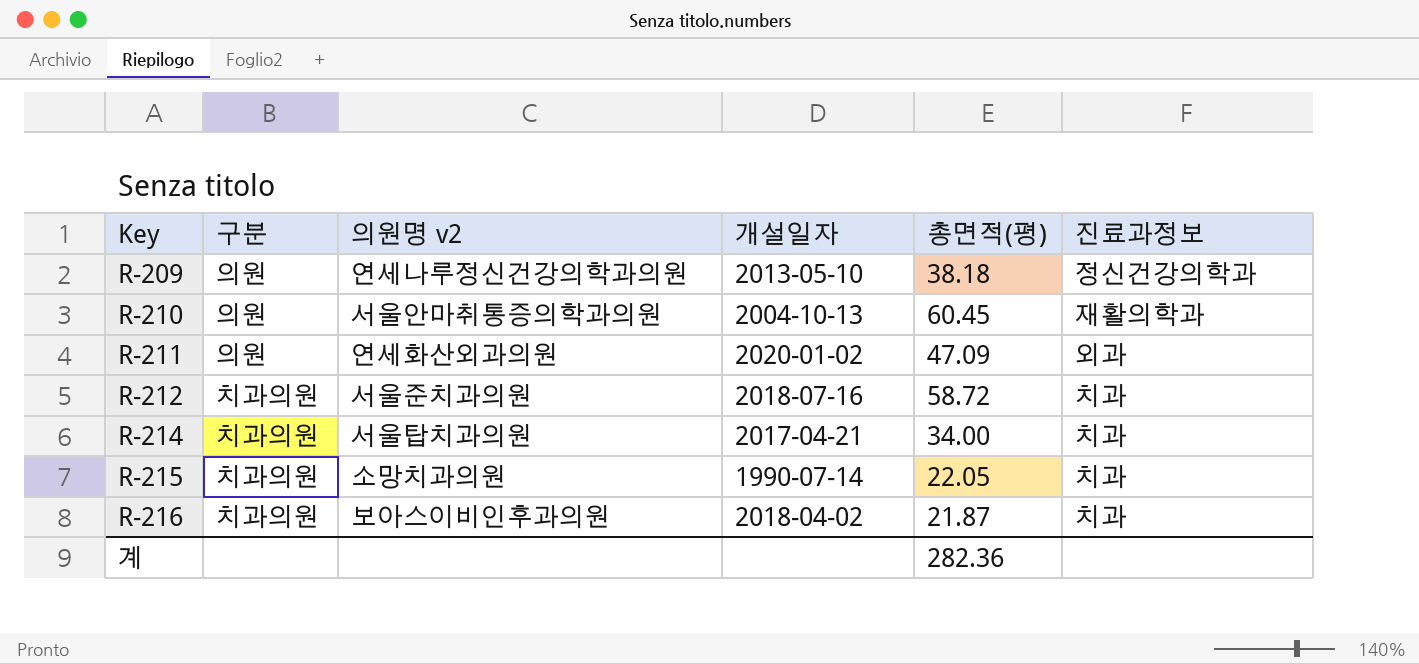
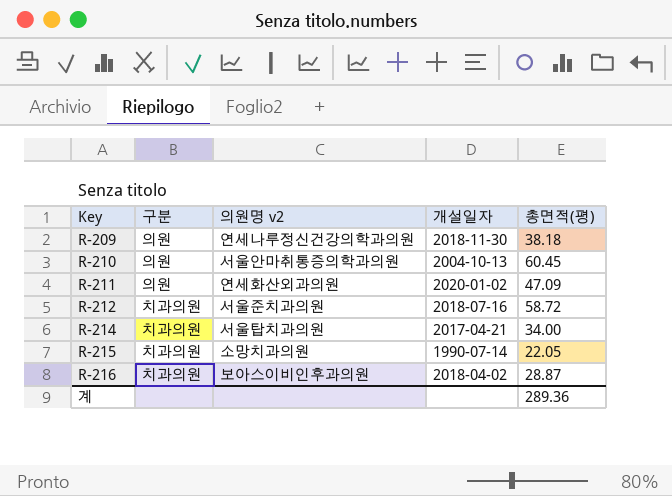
column 진료과정보 | position: 6 -> none
R-209 | 개설일자: 2013-05-10 -> 2018-11-30
R-216 | 총면적(평): 21.87 -> 28.87
계 | 총면적(평): 282.36 -> 289.36

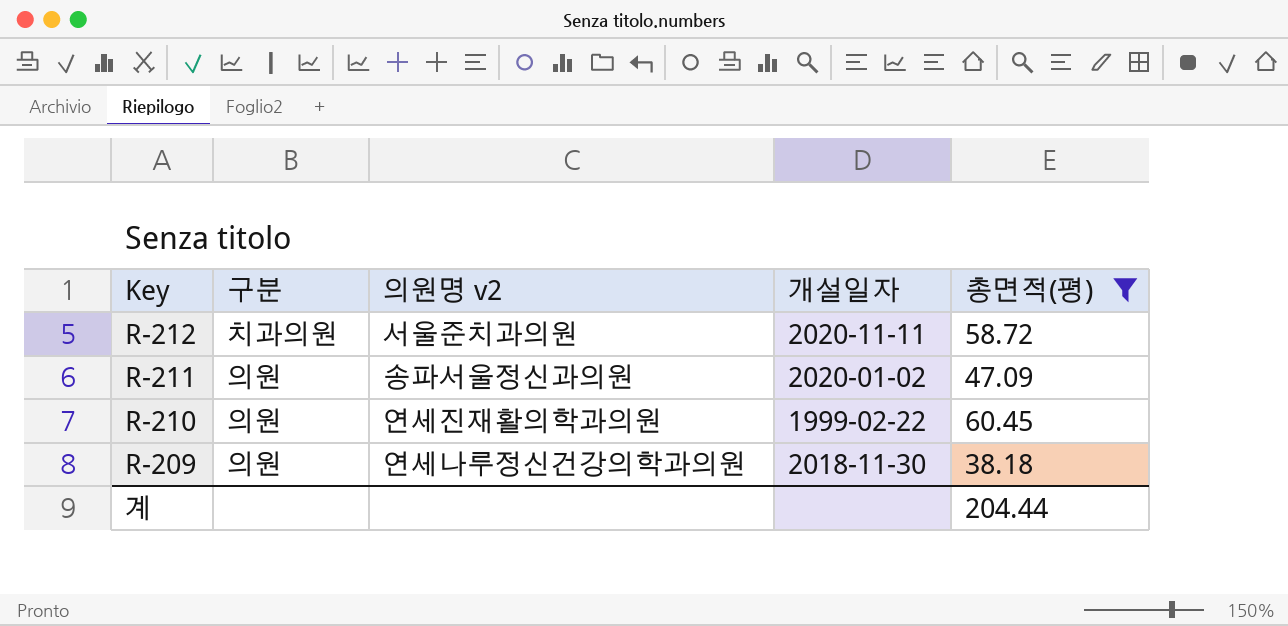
filter: none -> 총면적(평) >= 38.18
row order: Key ascending -> Key descending
R-212 | 개설일자: 2018-07-16 -> 2020-11-11
R-211 | 의원명 v2: 연세화산외과의원 -> 송파서울정신과의원
R-210 | 의원명 v2: 서울안마취통증의학과의원 -> 연세진재활의학과의원
R-210 | 개설일자: 2004-10-13 -> 1999-02-22
계 | 총면적(평): 289.36 -> 204.44

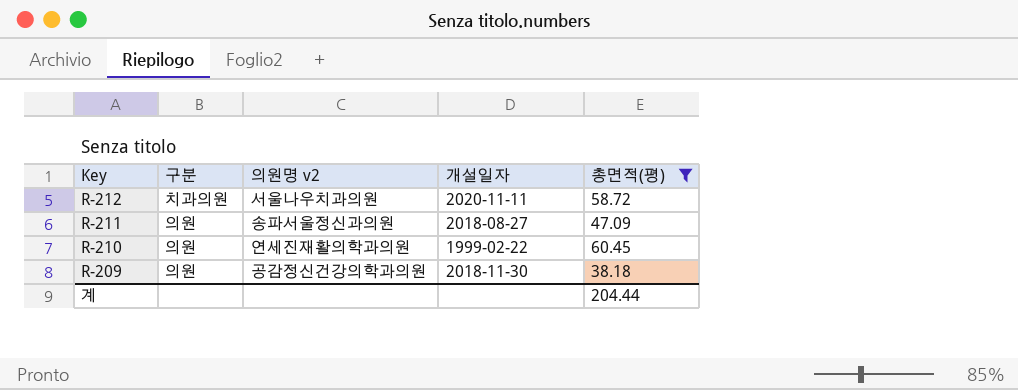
R-212 | 의원명 v2: 서울준치과의원 -> 서울나우치과의원
R-211 | 개설일자: 2020-01-02 -> 2018-08-27
R-209 | 의원명 v2: 연세나루정신건강의학과의원 -> 공감정신건강의학과의원

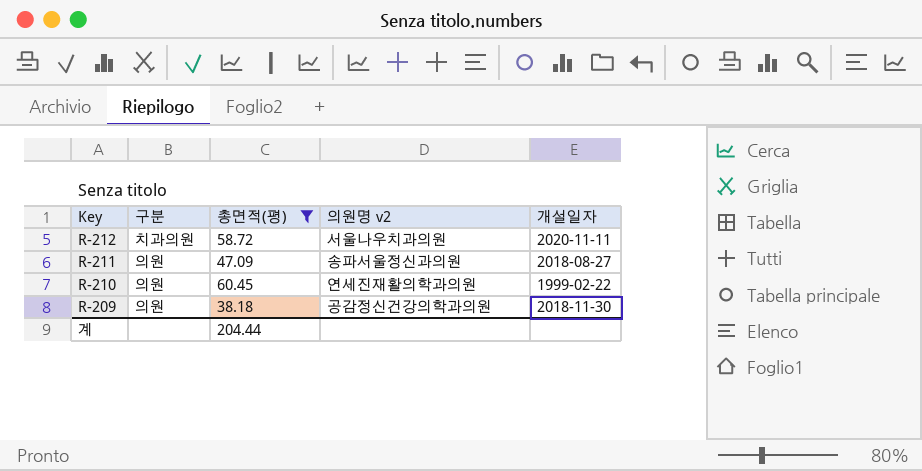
column 총면적(평) | position: 5 -> 3

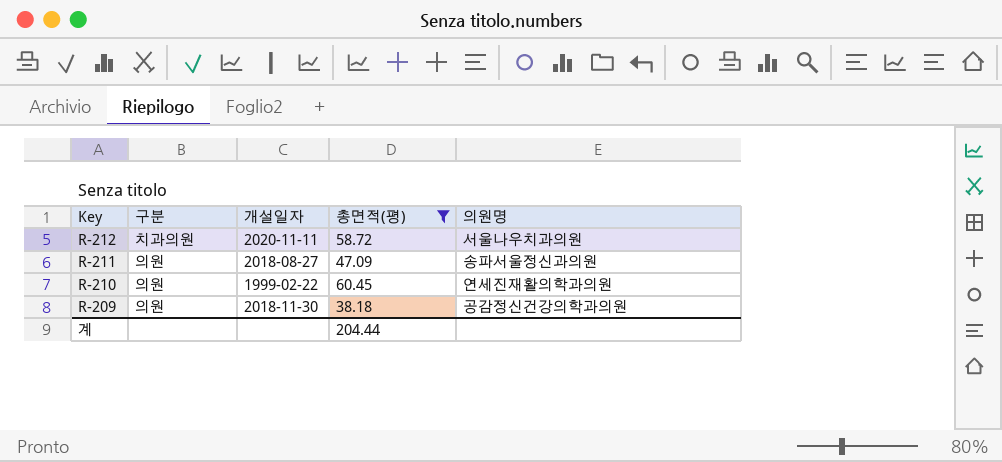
column 개설일자 | position: 5 -> 3
column name: 의원명 v2 -> 의원명

